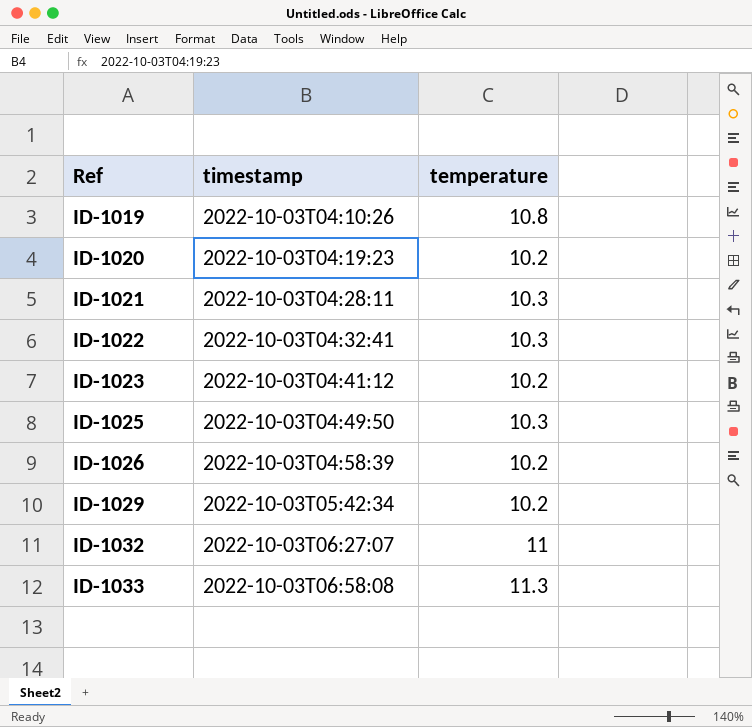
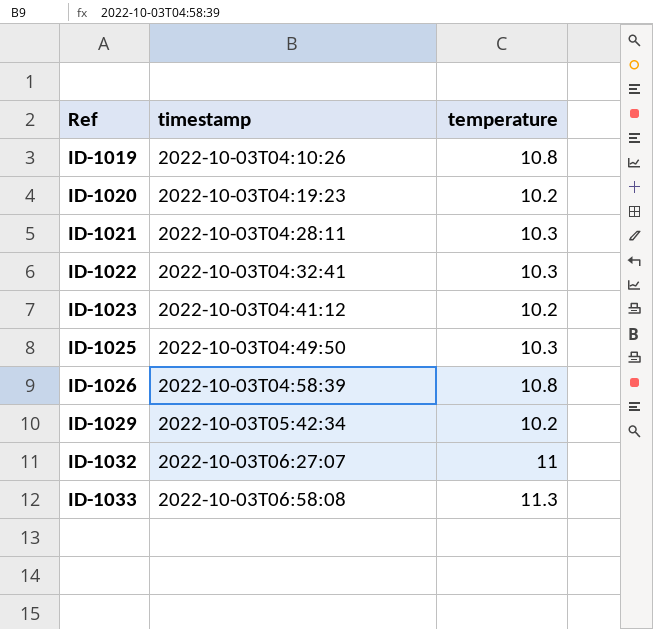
ID-1026 | temperature: 10.2 -> 10.8

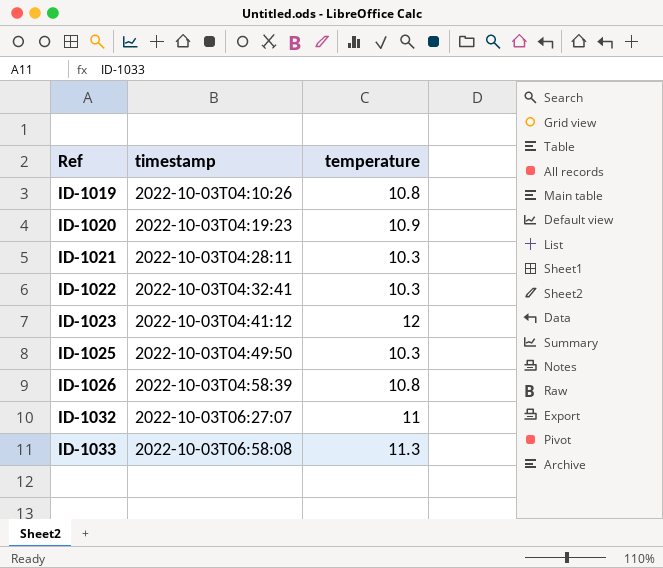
row ID-1029: 2022-10-03T05:42:34 | 10.2 -> none
ID-1020 | temperature: 10.2 -> 10.9
ID-1023 | temperature: 10.2 -> 12

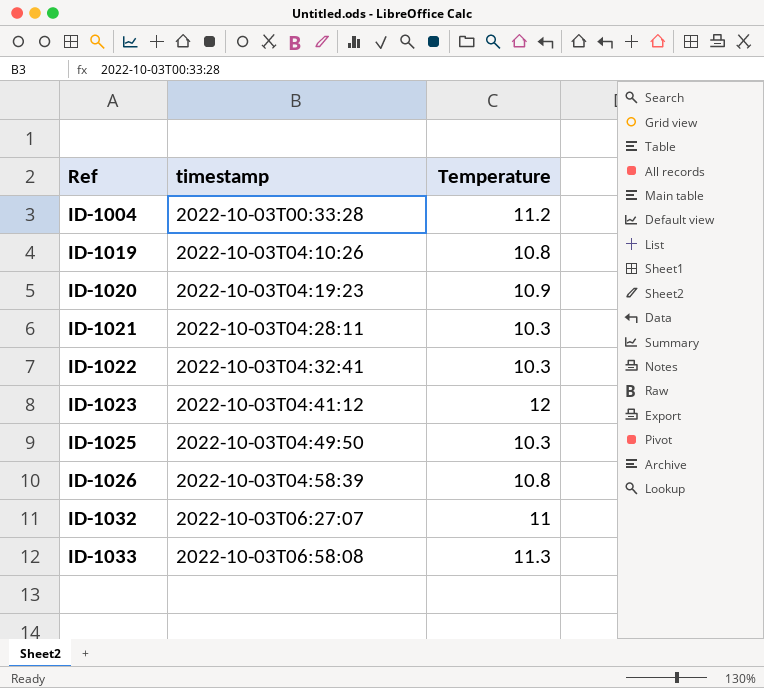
column name: temperature -> Temperature
row ID-1004: none -> 2022-10-03T00:33:28 | 11.2

